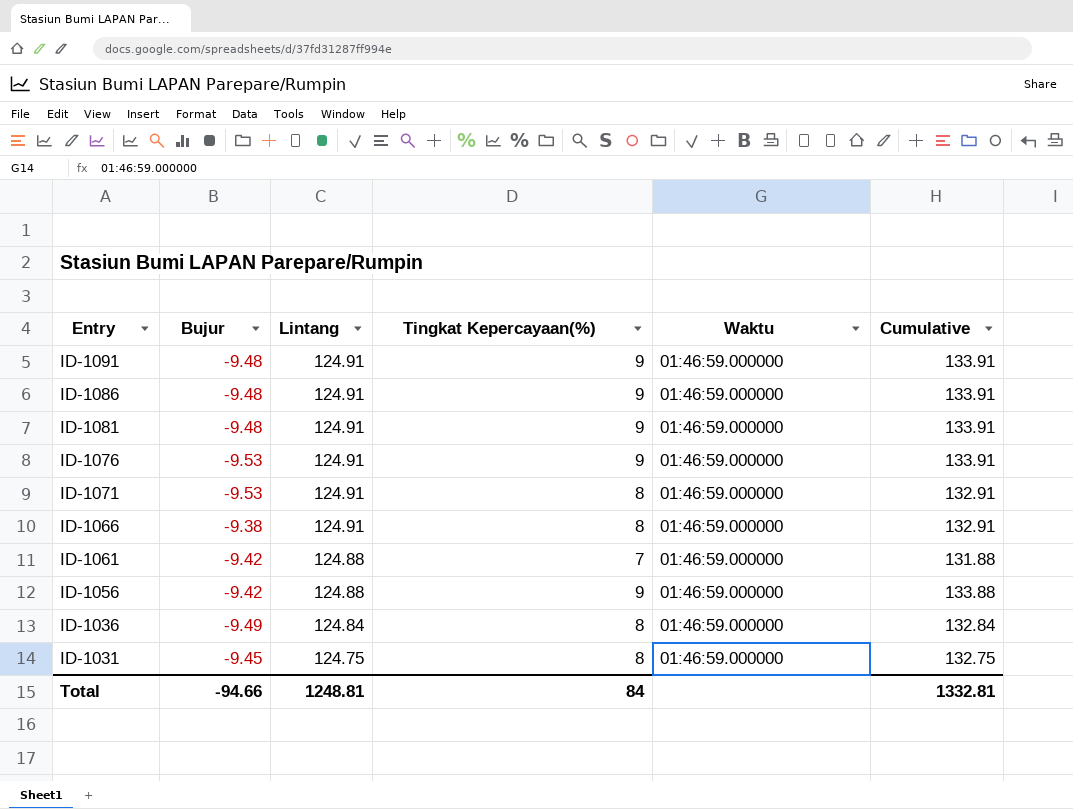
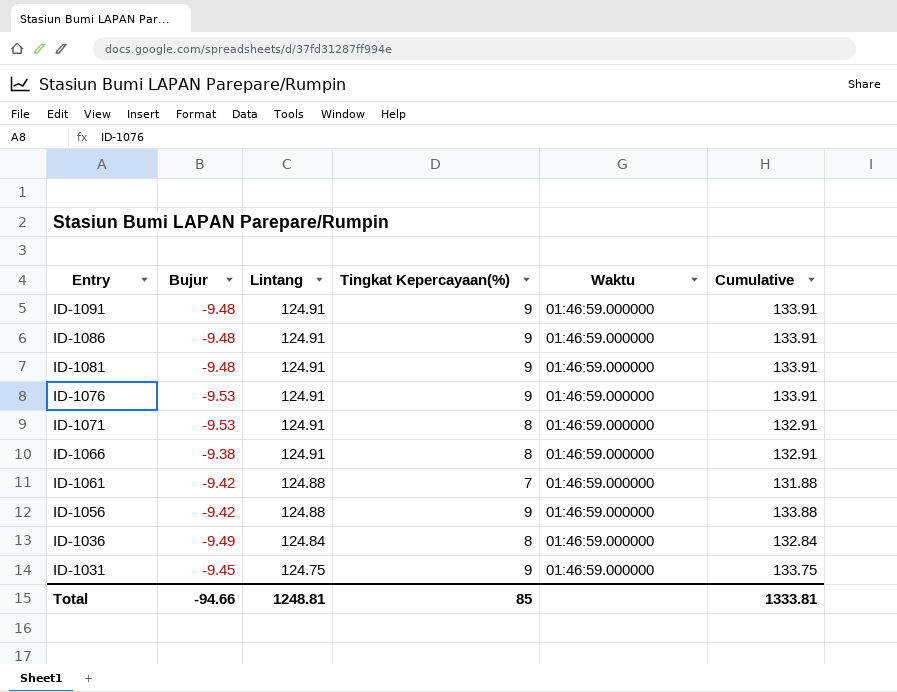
ID-1031 | Tingkat Kepercayaan(%): 8 -> 9
ID-1031 | Cumulative: 132.75 -> 133.75
Total | Tingkat Kepercayaan(%): 84 -> 85
Total | Cumulative: 1332.81 -> 1333.81

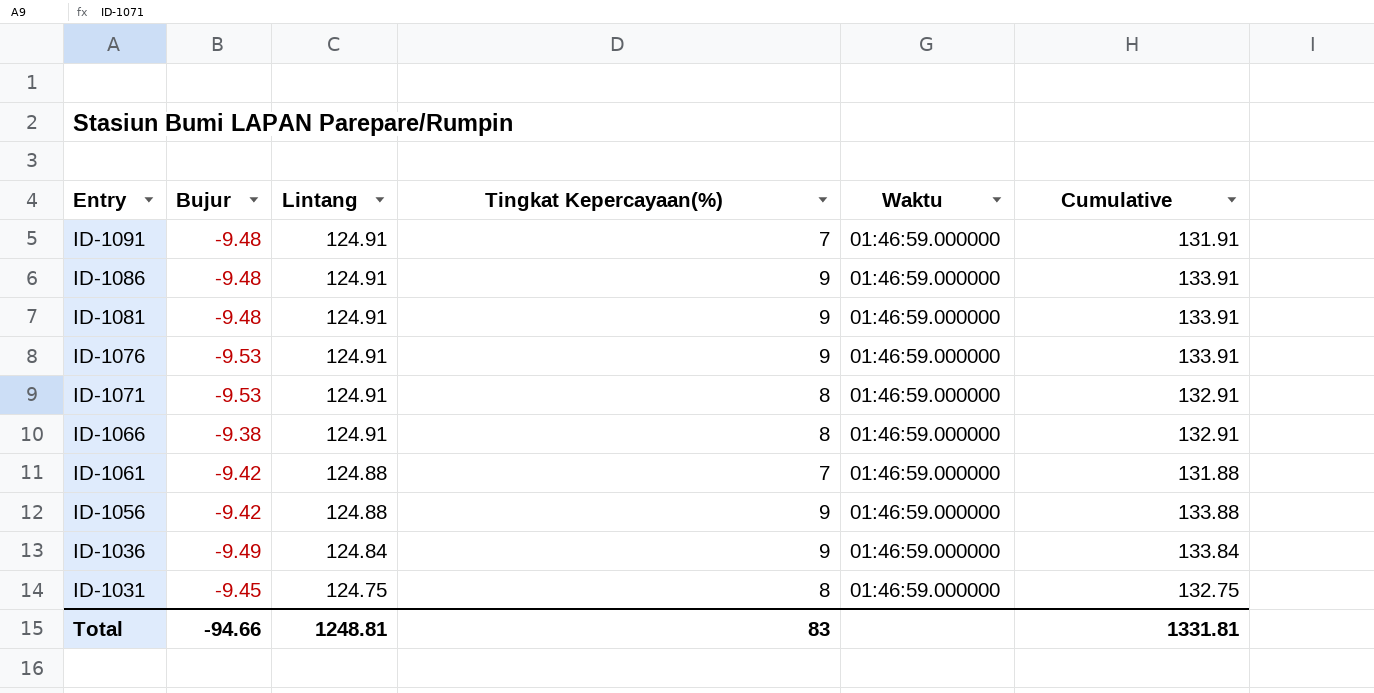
ID-1091 | Tingkat Kepercayaan(%): 9 -> 7
ID-1091 | Cumulative: 133.91 -> 131.91
ID-1036 | Tingkat Kepercayaan(%): 8 -> 9
ID-1036 | Cumulative: 132.84 -> 133.84
ID-1031 | Tingkat Kepercayaan(%): 9 -> 8
ID-1031 | Cumulative: 133.75 -> 132.75
Total | Tingkat Kepercayaan(%): 85 -> 83
Total | Cumulative: 1333.81 -> 1331.81

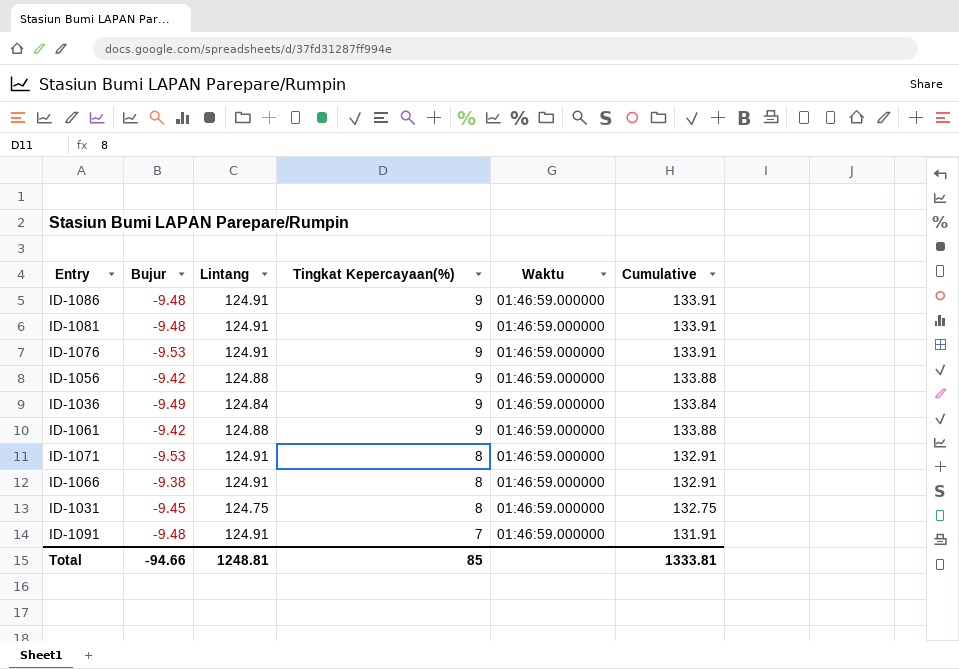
row order: Entry descending -> Tingkat Kepercayaan(%) descending
ID-1061 | Tingkat Kepercayaan(%): 7 -> 9
ID-1061 | Cumulative: 131.88 -> 133.88
Total | Tingkat Kepercayaan(%): 83 -> 85
Total | Cumulative: 1331.81 -> 1333.81

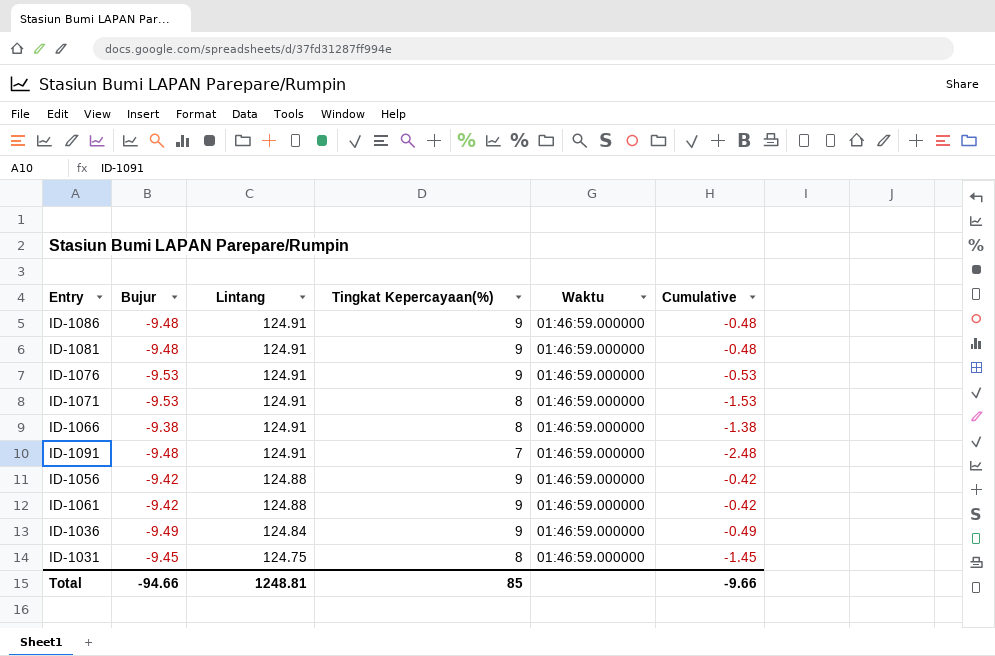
row order: Tingkat Kepercayaan(%) descending -> Lintang descending
column Cumulative | formula: [Lintang] + [Tingkat Kepercayaan(%)] -> [Bujur] + [Tingkat Kepercayaan(%)]
Total | Cumulative: 1333.81 -> -9.66

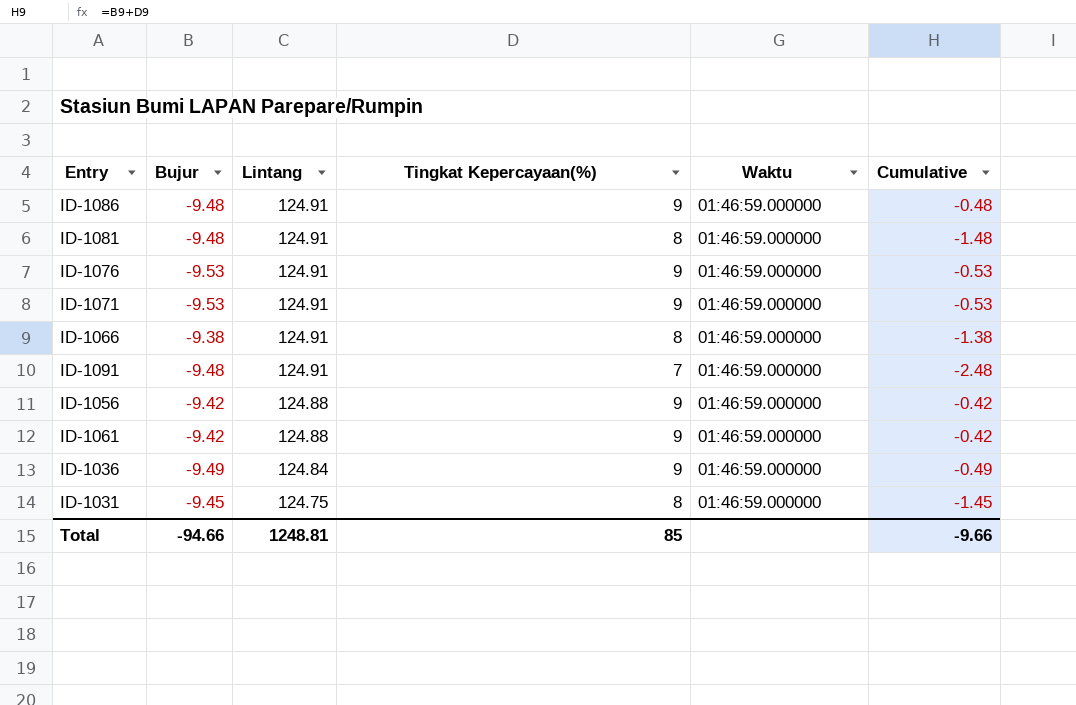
ID-1081 | Tingkat Kepercayaan(%): 9 -> 8
ID-1081 | Cumulative: -0.48 -> -1.48
ID-1071 | Tingkat Kepercayaan(%): 8 -> 9
ID-1071 | Cumulative: -1.53 -> -0.53

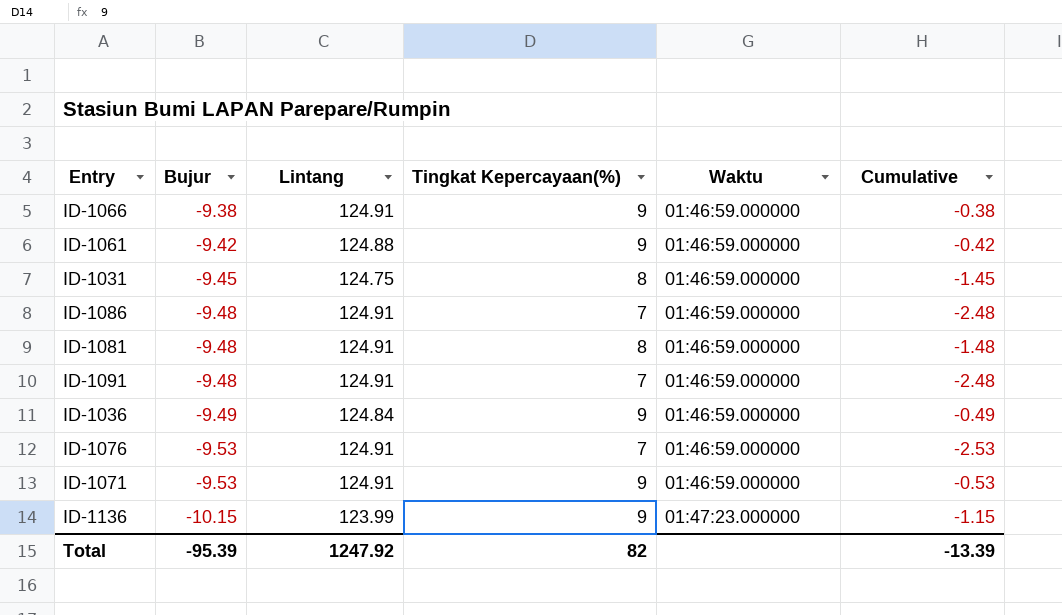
row order: Lintang descending -> Bujur descending
row ID-1056: -9.42 | 124.88 | 9 | 01:46:59.000000 | -0.42 -> none
ID-1066 | Tingkat Kepercayaan(%): 8 -> 9
ID-1066 | Cumulative: -1.38 -> -0.38
ID-1086 | Tingkat Kepercayaan(%): 9 -> 7
ID-1086 | Cumulative: -0.48 -> -2.48
ID-1076 | Tingkat Kepercayaan(%): 9 -> 7
ID-1076 | Cumulative: -0.53 -> -2.53
row ID-1136: none -> -10.15 | 123.99 | 9 | 01:47:23.000000 | -1.15
Total | Bujur: -94.66 -> -95.39
Total | Lintang: 1248.81 -> 1247.92
Total | Tingkat Kepercayaan(%): 85 -> 82
Total | Cumulative: -9.66 -> -13.39

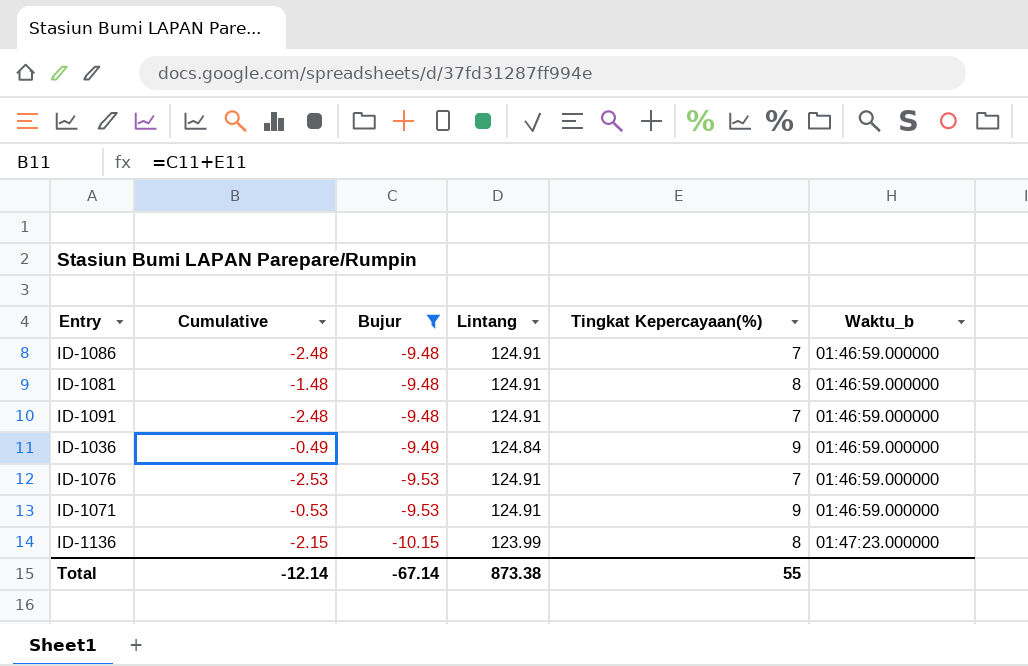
filter: none -> Bujur <= -9.48
column Cumulative | position: 6 -> 2
column name: Waktu -> Waktu_b
ID-1136 | Cumulative: -1.15 -> -2.15
ID-1136 | Tingkat Kepercayaan(%): 9 -> 8
Total | Cumulative: -13.39 -> -12.14
Total | Bujur: -95.39 -> -67.14
Total | Lintang: 1247.92 -> 873.38
Total | Tingkat Kepercayaan(%): 82 -> 55

